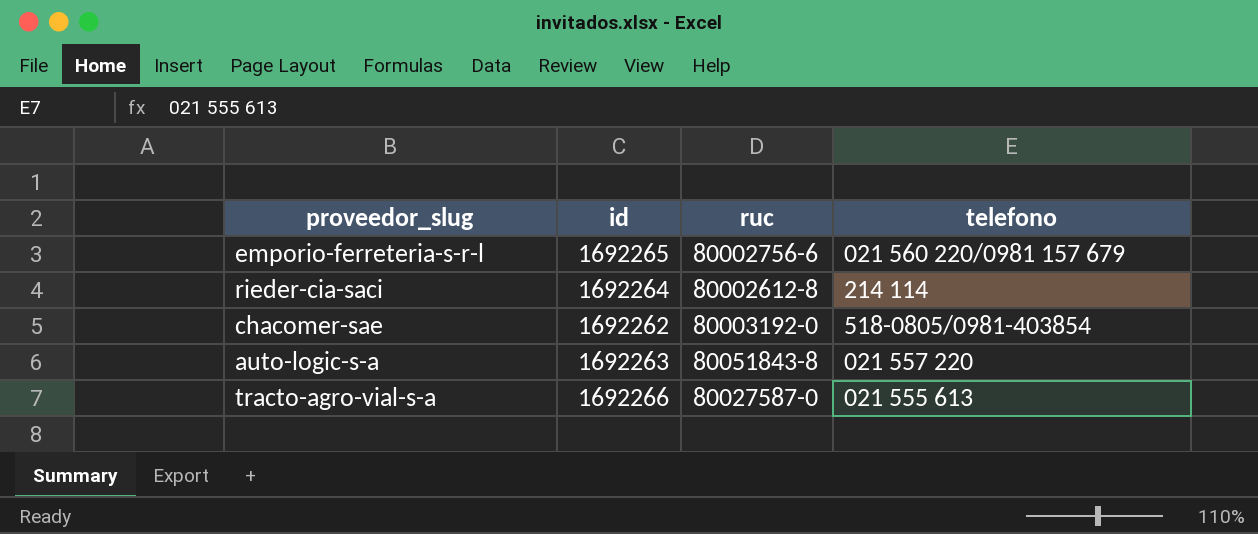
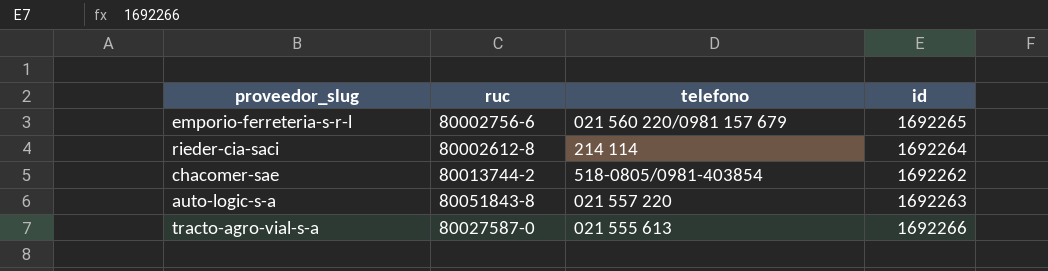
column id | position: 2 -> 4
chacomer-sae | ruc: 80003192-0 -> 80013744-2

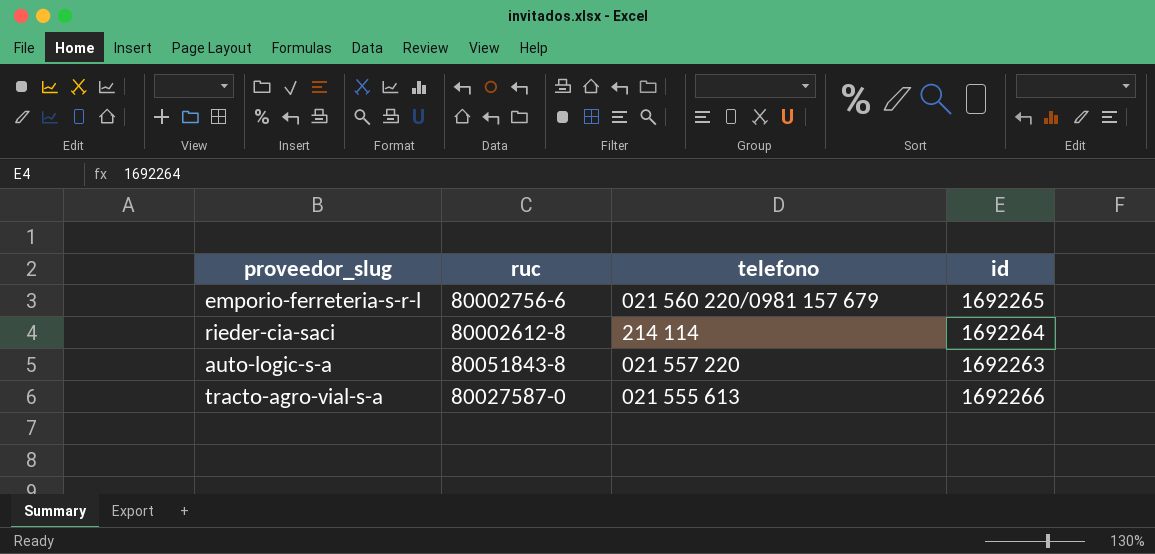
row chacomer-sae: 80013744-2 | 518-0805/0981-403854 | 1692262 -> none

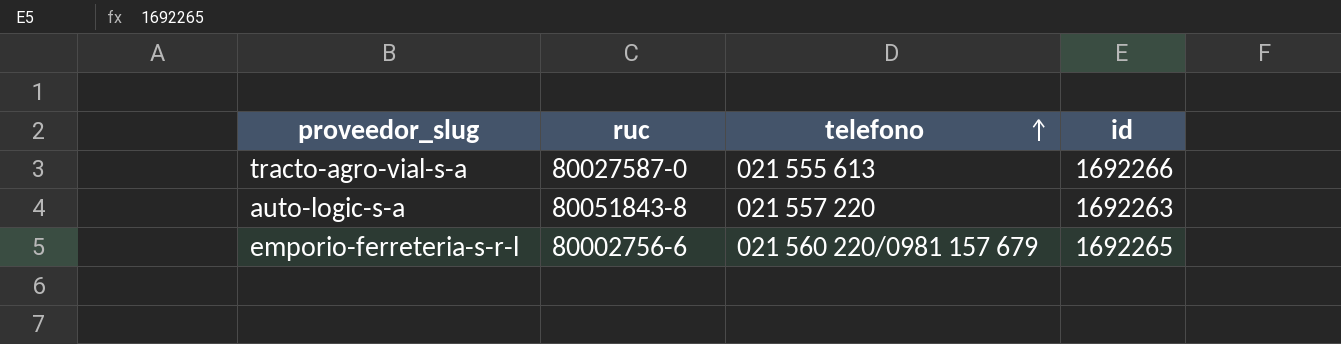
row order: none -> telefono ascending
row rieder-cia-saci: 80002612-8 | 214 114 | 1692264 -> none

